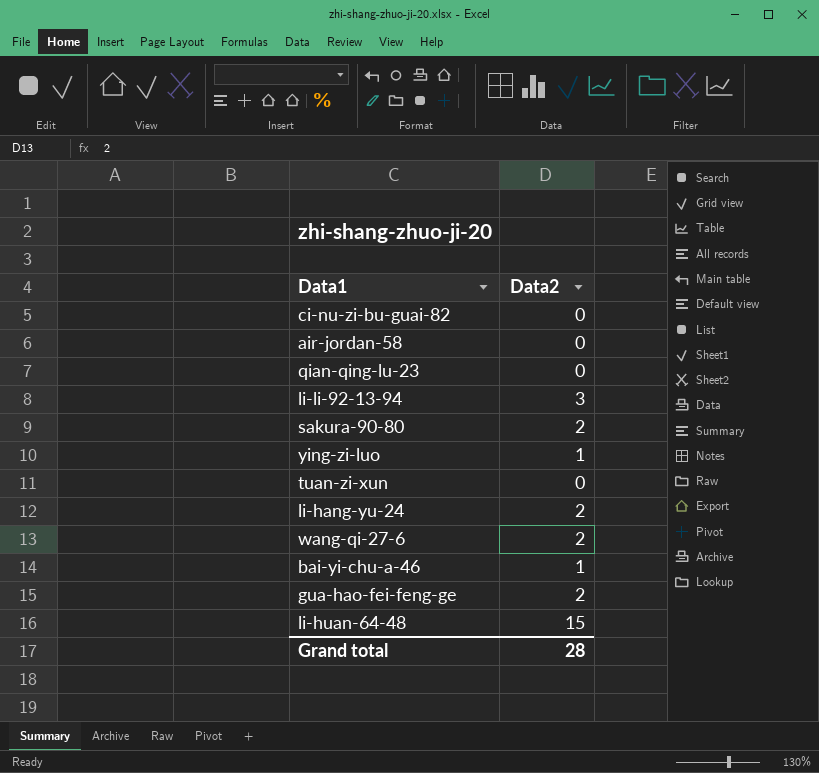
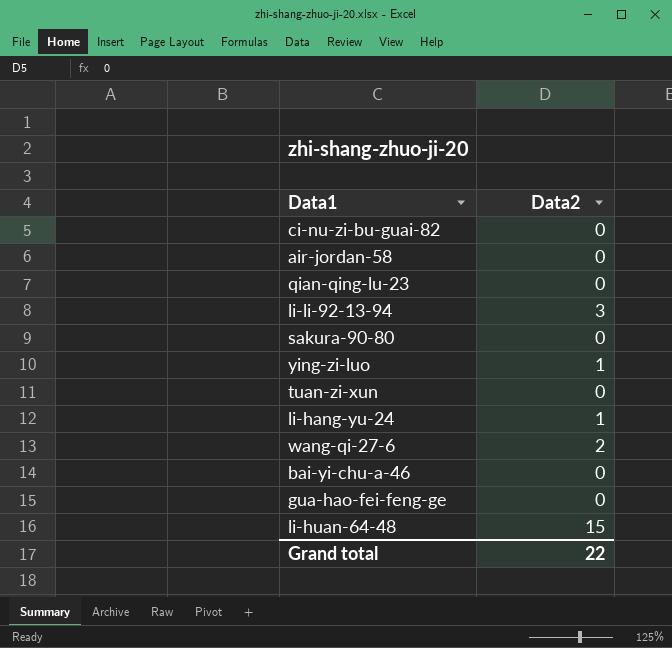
sakura-90-80 | Data2: 2 -> 0
li-hang-yu-24 | Data2: 2 -> 1
bai-yi-chu-a-46 | Data2: 1 -> 0
gua-hao-fei-feng-ge | Data2: 2 -> 0
Grand total | Data2: 28 -> 22

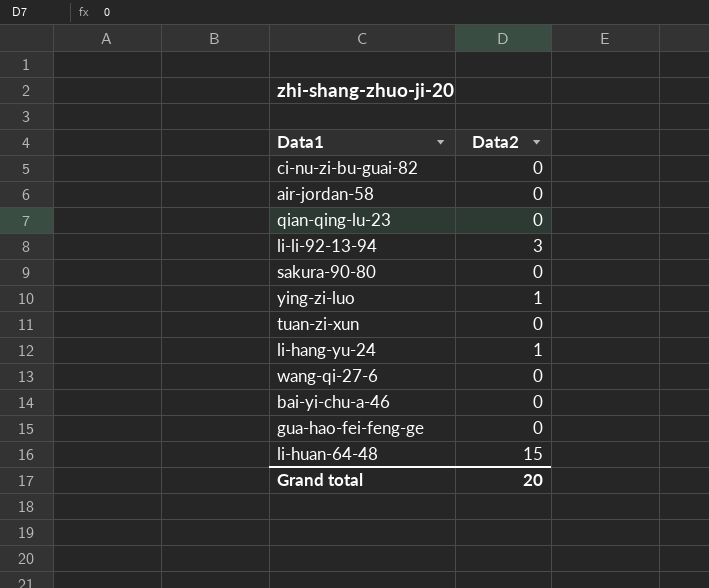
wang-qi-27-6 | Data2: 2 -> 0
Grand total | Data2: 22 -> 20

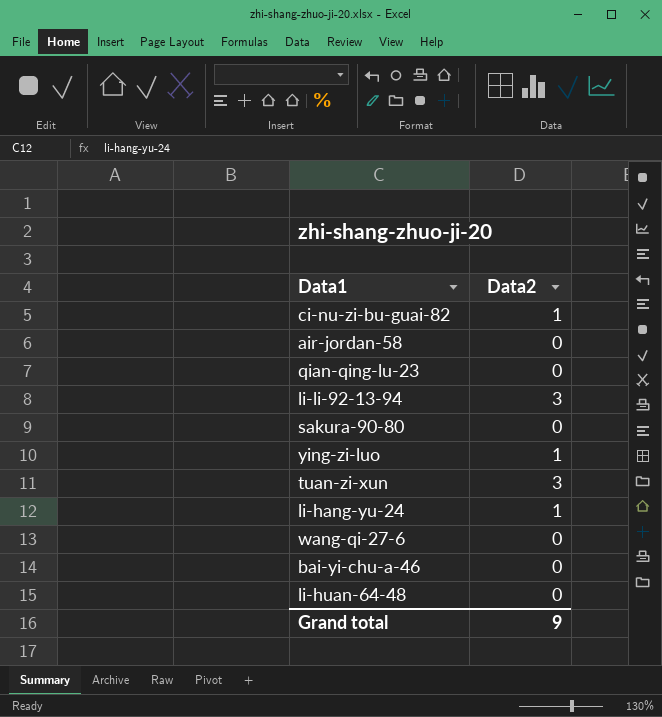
row gua-hao-fei-feng-ge: 0 -> none
ci-nu-zi-bu-guai-82 | Data2: 0 -> 1
tuan-zi-xun | Data2: 0 -> 3
li-huan-64-48 | Data2: 15 -> 0
Grand total | Data2: 20 -> 9

